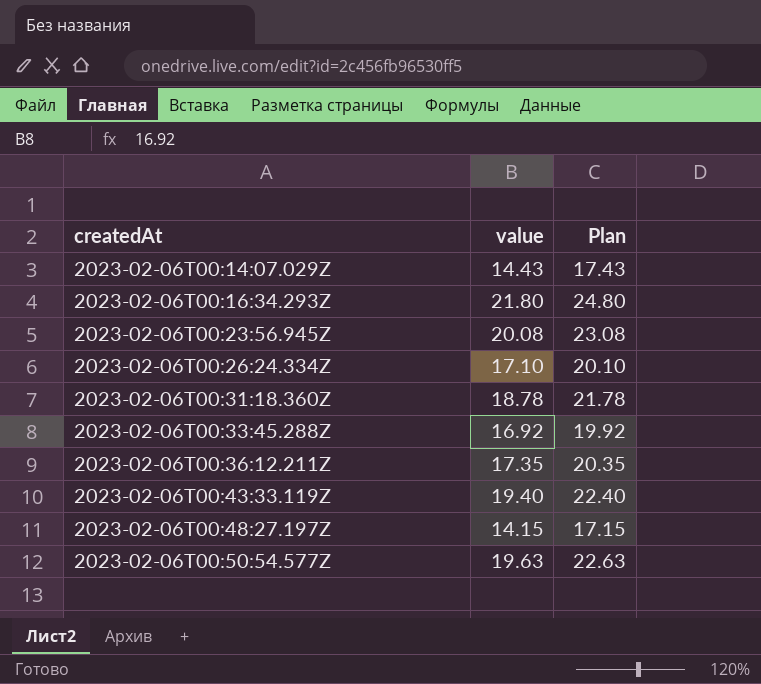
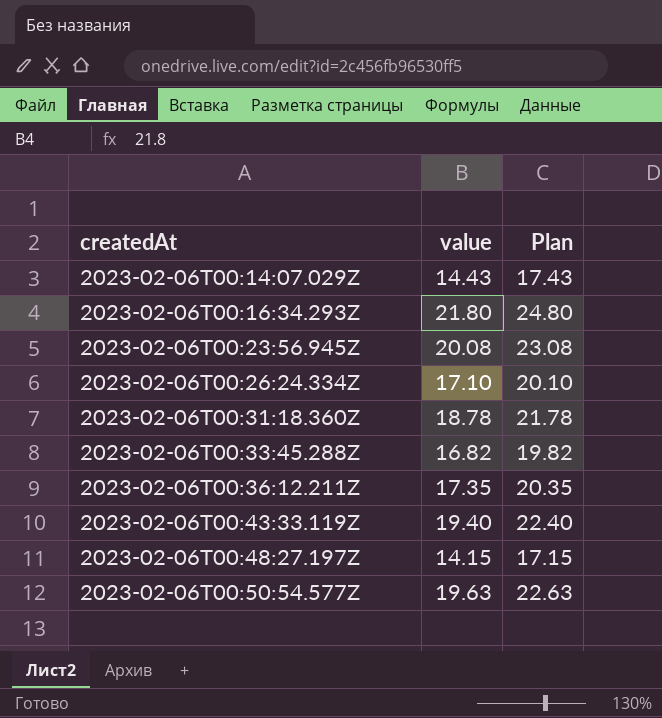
2023-02-06T00:33:45.288Z | value: 16.92 -> 16.82
2023-02-06T00:33:45.288Z | Plan: 19.92 -> 19.82

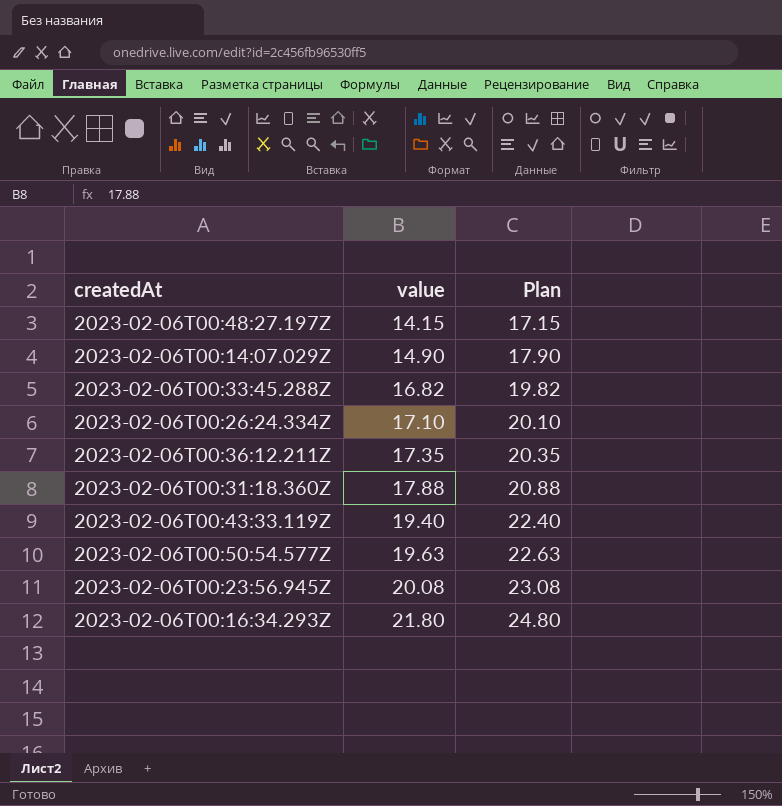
row order: createdAt ascending -> value ascending
2023-02-06T00:14:07.029Z | value: 14.43 -> 14.90
2023-02-06T00:14:07.029Z | Plan: 17.43 -> 17.90
2023-02-06T00:31:18.360Z | value: 18.78 -> 17.88
2023-02-06T00:31:18.360Z | Plan: 21.78 -> 20.88

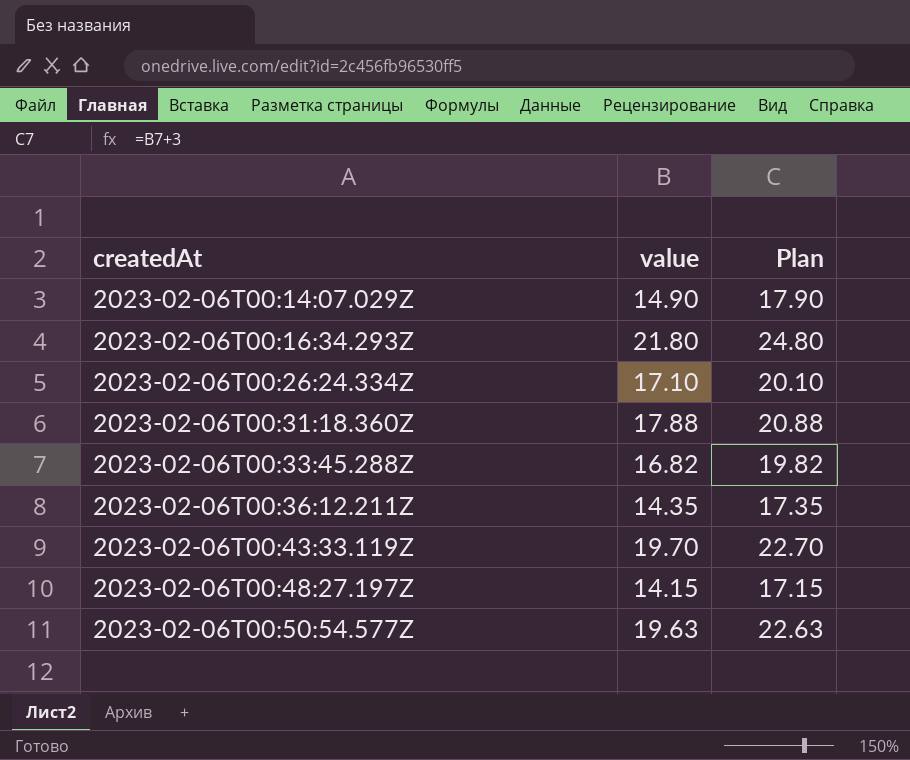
row order: value ascending -> createdAt ascending
row 2023-02-06T00:23:56.945Z: 20.08 | 23.08 -> none
2023-02-06T00:36:12.211Z | value: 17.35 -> 14.35
2023-02-06T00:36:12.211Z | Plan: 20.35 -> 17.35
2023-02-06T00:43:33.119Z | value: 19.40 -> 19.70
2023-02-06T00:43:33.119Z | Plan: 22.40 -> 22.70

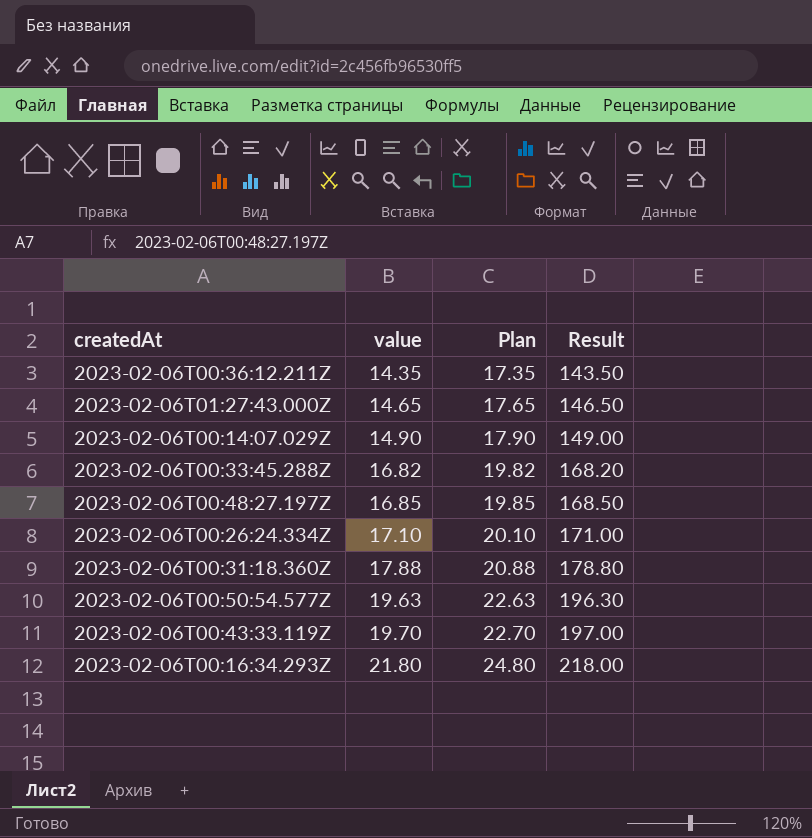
row order: createdAt ascending -> value ascending
column Result | formula: none -> [value] * 10
row 2023-02-06T01:27:43.000Z: none -> 14.65 | 17.65 | 146.50
2023-02-06T00:48:27.197Z | value: 14.15 -> 16.85
2023-02-06T00:48:27.197Z | Plan: 17.15 -> 19.85

